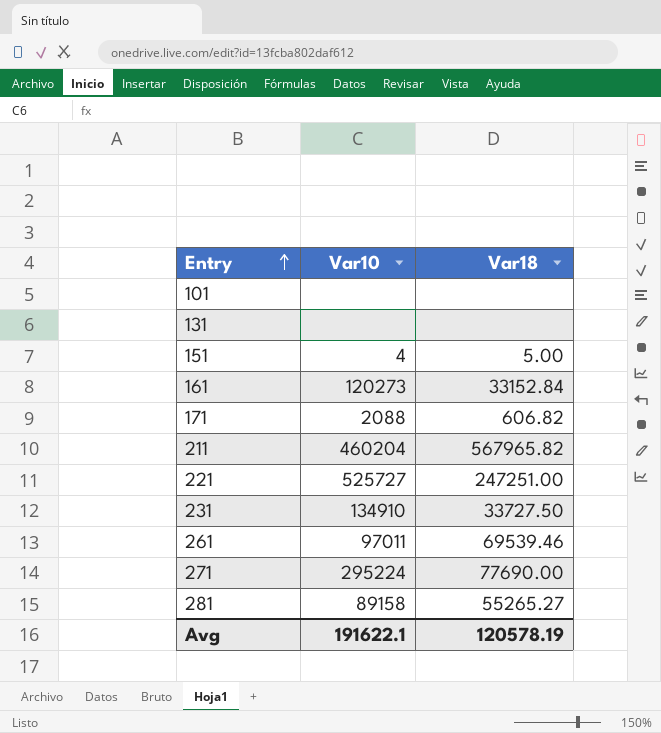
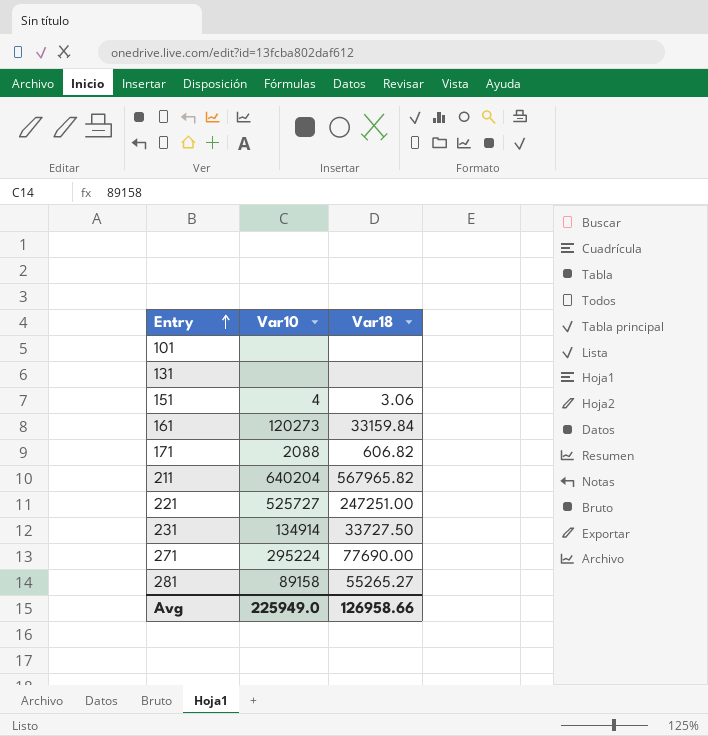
row 261: 97011 | 69539.46 -> none
151 | Var18: 5.00 -> 3.06
161 | Var18: 33152.84 -> 33159.84
211 | Var10: 460204 -> 640204
231 | Var10: 134910 -> 134914
Avg | Var10: 191622.1 -> 225949.0
Avg | Var18: 120578.19 -> 126958.66

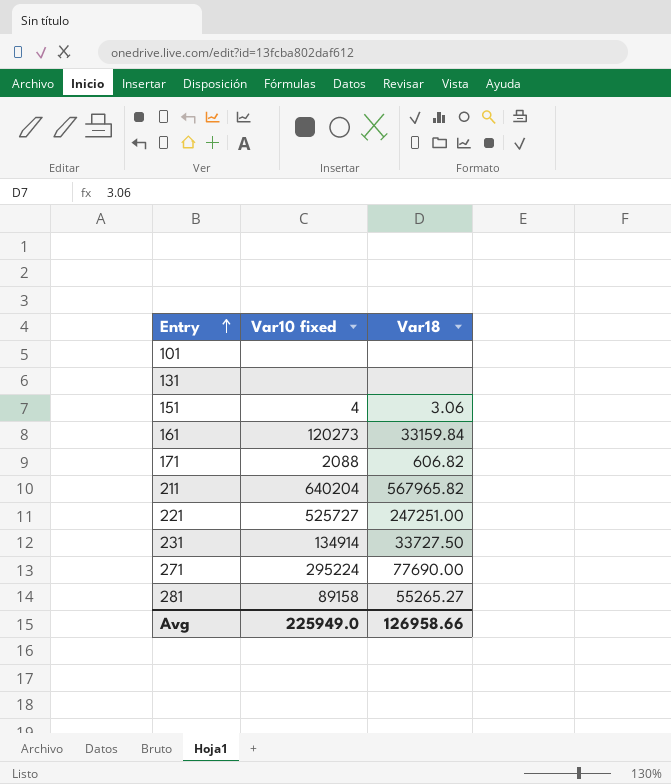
column name: Var10 -> Var10 fixed

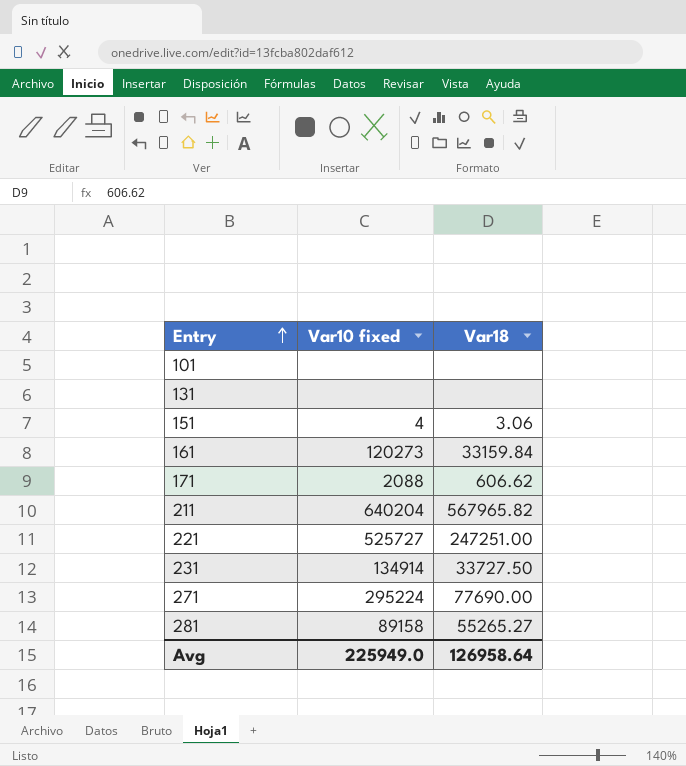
171 | Var18: 606.82 -> 606.62
Avg | Var18: 126958.66 -> 126958.64

